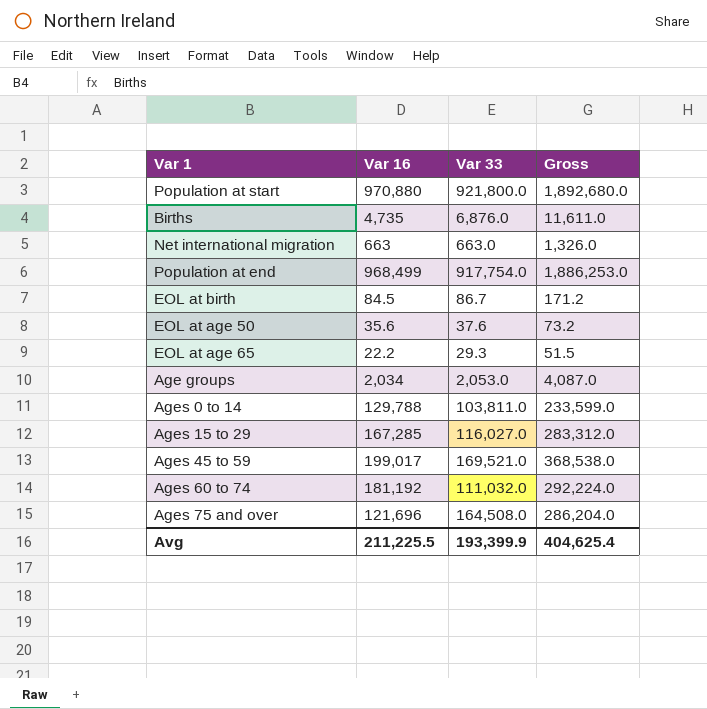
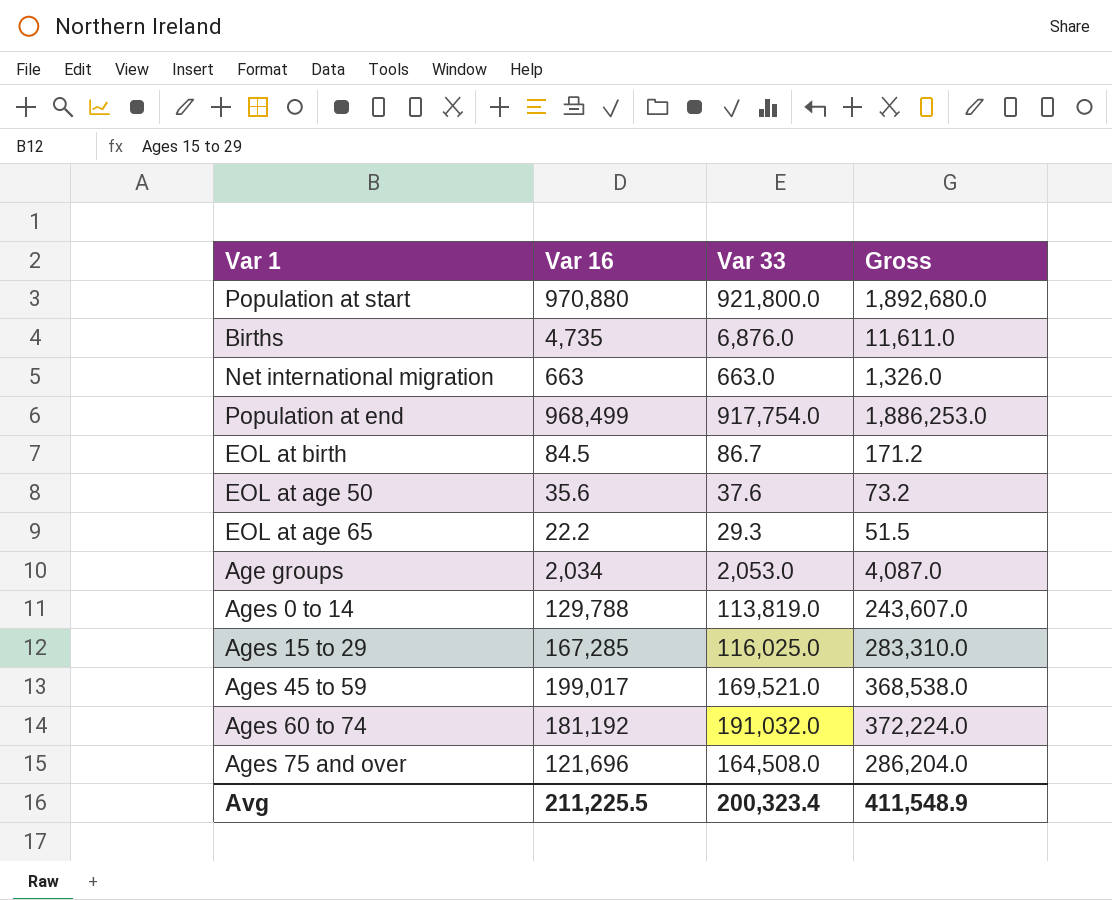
Ages 0 to 14 | Var 33: 103,811.0 -> 113,819.0
Ages 0 to 14 | Gross: 233,599.0 -> 243,607.0
Ages 15 to 29 | Var 33: 116,027.0 -> 116,025.0
Ages 15 to 29 | Gross: 283,312.0 -> 283,310.0
Ages 60 to 74 | Var 33: 111,032.0 -> 191,032.0
Ages 60 to 74 | Gross: 292,224.0 -> 372,224.0
Avg | Var 33: 193,399.9 -> 200,323.4
Avg | Gross: 404,625.4 -> 411,548.9

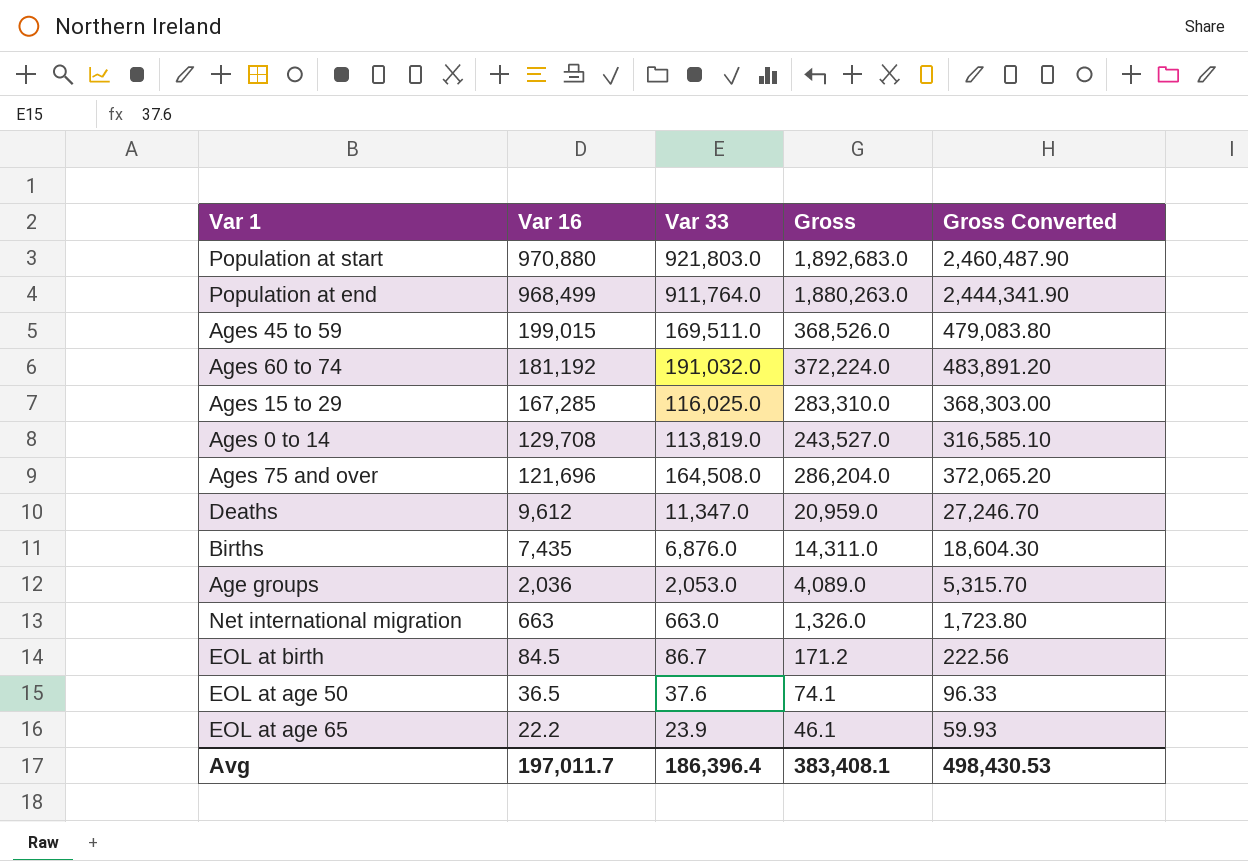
row order: none -> Var 16 descending
column Gross Converted | formula: none -> [Gross] * 1.3
Population at start | Var 33: 921,800.0 -> 921,803.0
Population at start | Gross: 1,892,680.0 -> 1,892,683.0
Population at end | Var 33: 917,754.0 -> 911,764.0
Population at end | Gross: 1,886,253.0 -> 1,880,263.0
Ages 45 to 59 | Var 16: 199,017 -> 199,015
Ages 45 to 59 | Var 33: 169,521.0 -> 169,511.0
Ages 45 to 59 | Gross: 368,538.0 -> 368,526.0
Ages 0 to 14 | Var 16: 129,788 -> 129,708
Ages 0 to 14 | Gross: 243,607.0 -> 243,527.0
row Deaths: none -> 9,612 | 11,347.0 | 20,959.0 | 27,246.70
Births | Var 16: 4,735 -> 7,435
Births | Gross: 11,611.0 -> 14,311.0
Age groups | Var 16: 2,034 -> 2,036
Age groups | Gross: 4,087.0 -> 4,089.0
EOL at age 50 | Var 16: 35.6 -> 36.5
EOL at age 50 | Gross: 73.2 -> 74.1
EOL at age 65 | Var 33: 29.3 -> 23.9
EOL at age 65 | Gross: 51.5 -> 46.1
Avg | Var 16: 211,225.5 -> 197,011.7
Avg | Var 33: 200,323.4 -> 186,396.4
Avg | Gross: 411,548.9 -> 383,408.1

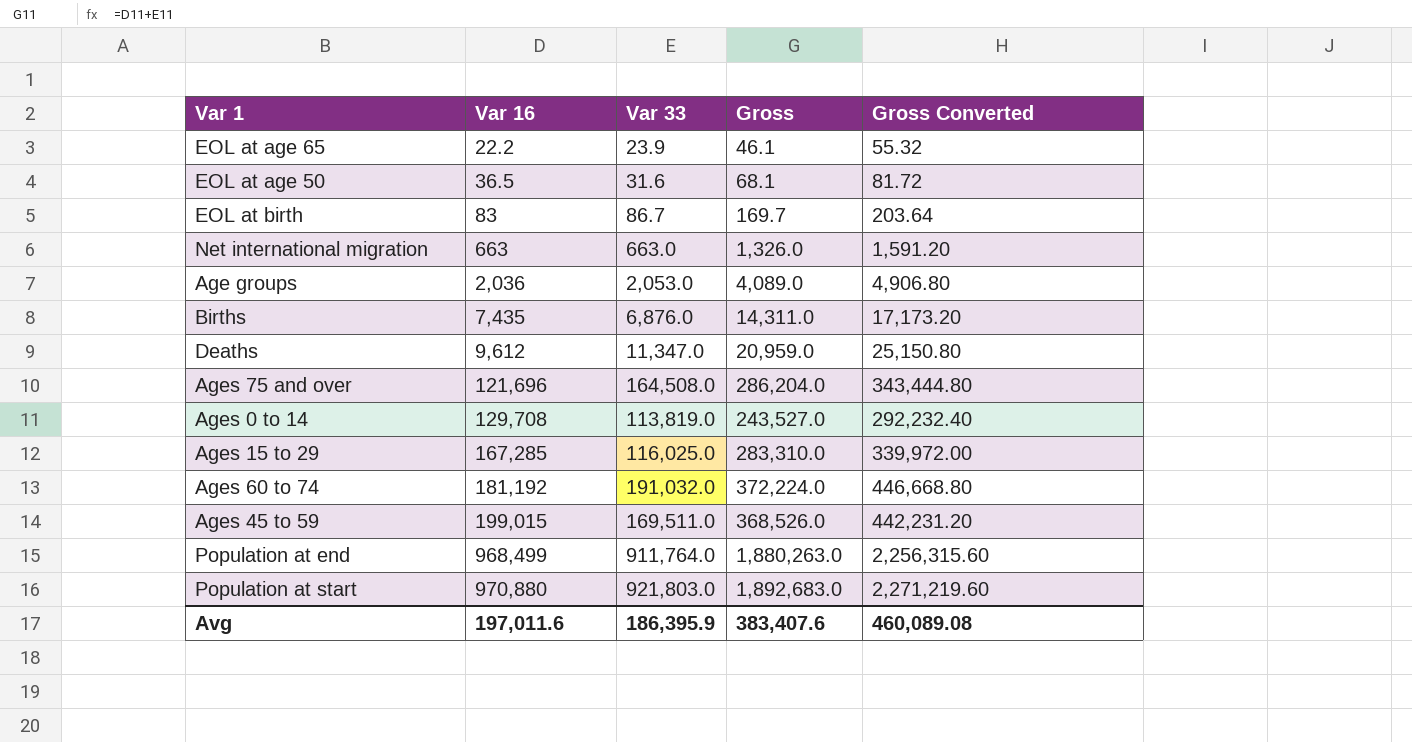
row order: Var 16 descending -> Var 16 ascending
column Gross Converted | formula: [Gross] * 1.3 -> [Gross] * 1.2
EOL at age 50 | Var 33: 37.6 -> 31.6
EOL at age 50 | Gross: 74.1 -> 68.1
EOL at birth | Var 16: 84.5 -> 83
EOL at birth | Gross: 171.2 -> 169.7
Avg | Var 16: 197,011.7 -> 197,011.6
Avg | Var 33: 186,396.4 -> 186,395.9
Avg | Gross: 383,408.1 -> 383,407.6
Avg | Gross Converted: 498,430.53 -> 460,089.08

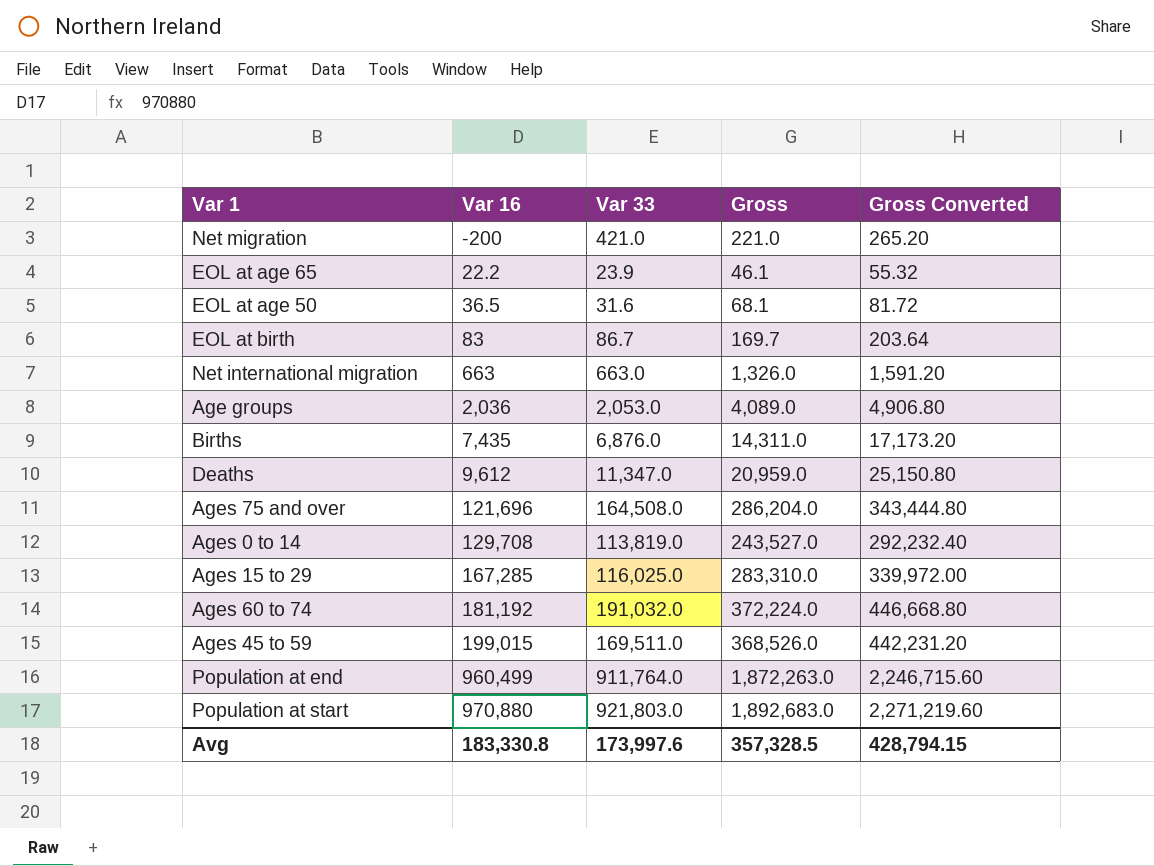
row Net migration: none -> -200 | 421.0 | 221.0 | 265.20
Population at end | Var 16: 968,499 -> 960,499
Population at end | Gross: 1,880,263.0 -> 1,872,263.0
Population at end | Gross Converted: 2,256,315.60 -> 2,246,715.60
Avg | Var 16: 197,011.6 -> 183,330.8
Avg | Var 33: 186,395.9 -> 173,997.6
Avg | Gross: 383,407.6 -> 357,328.5
Avg | Gross Converted: 460,089.08 -> 428,794.15

